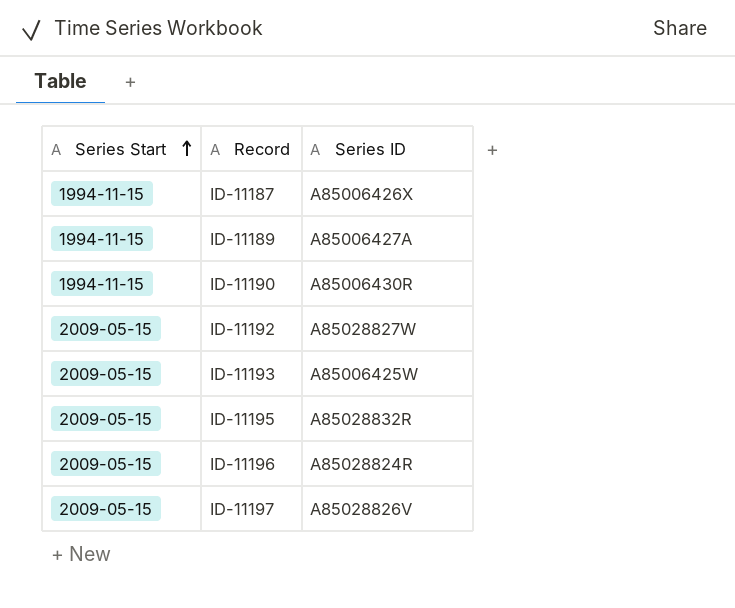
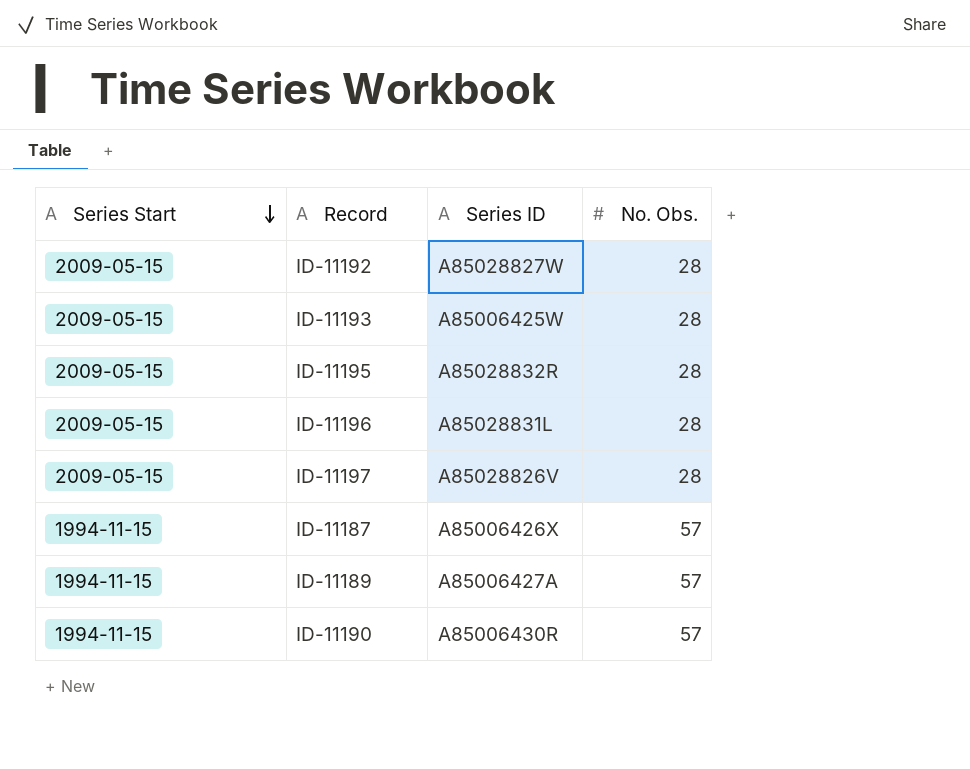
row order: Series Start ascending -> Series Start descending
column No. Obs. | position: none -> 4
ID-11196 | Series ID: A85028824R -> A85028831L

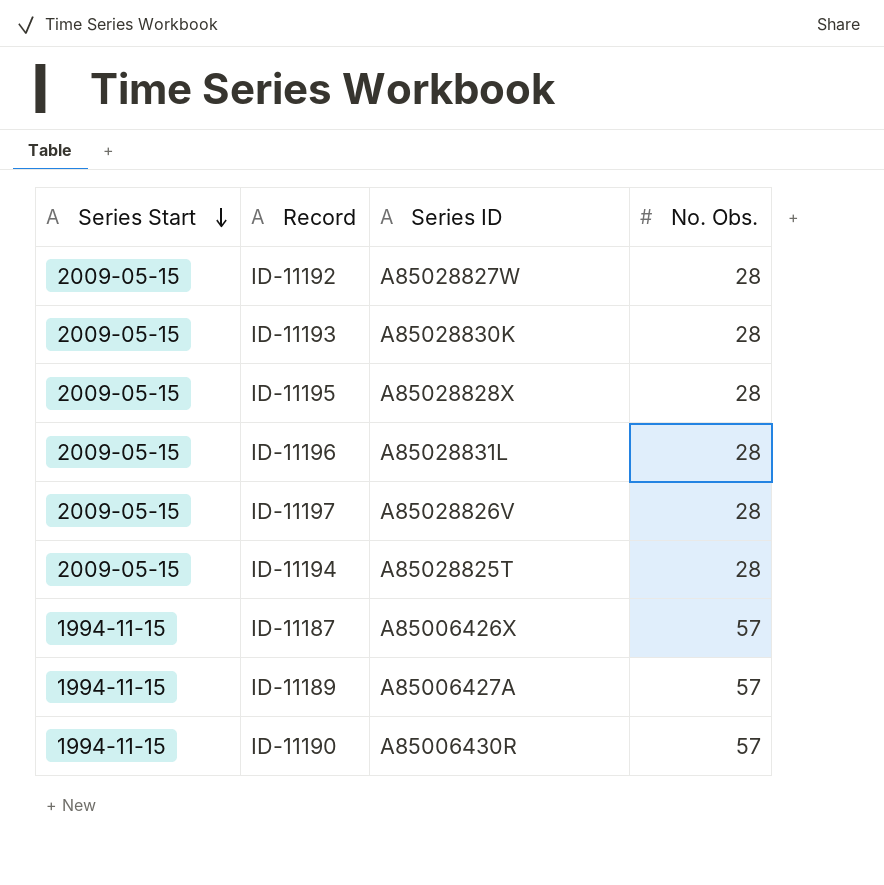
ID-11193 | Series ID: A85006425W -> A85028830K
ID-11195 | Series ID: A85028832R -> A85028828X
row ID-11194: none -> 2009-05-15 | A85028825T | 28

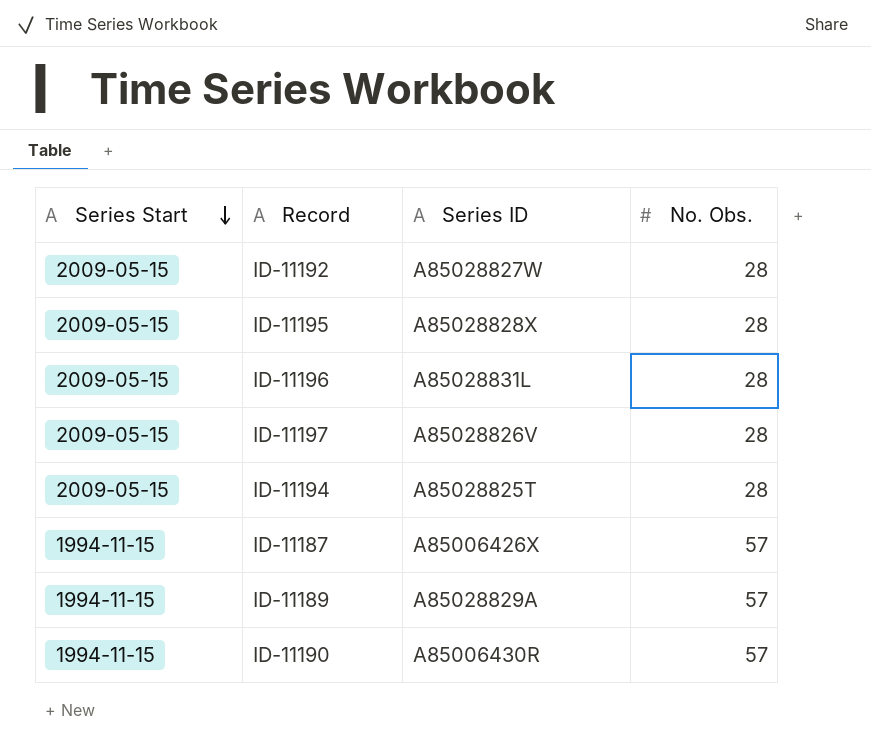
row ID-11193: 2009-05-15 | A85028830K | 28 -> none
ID-11189 | Series ID: A85006427A -> A85028829A

